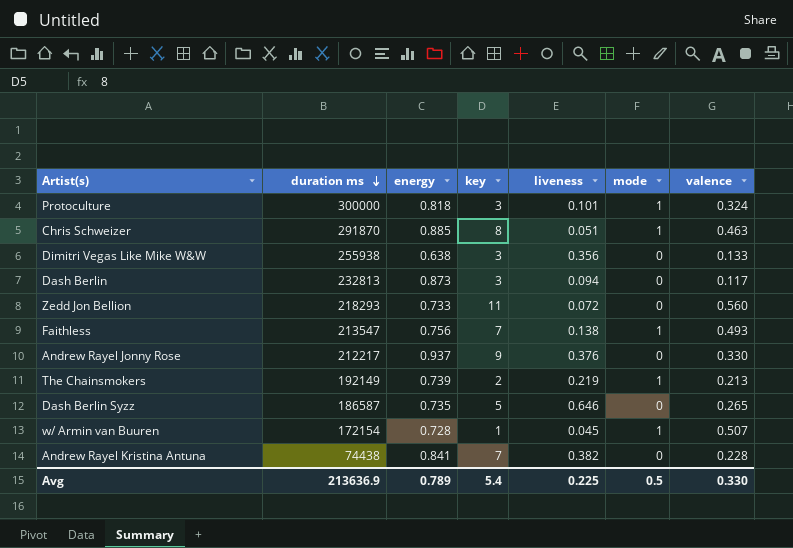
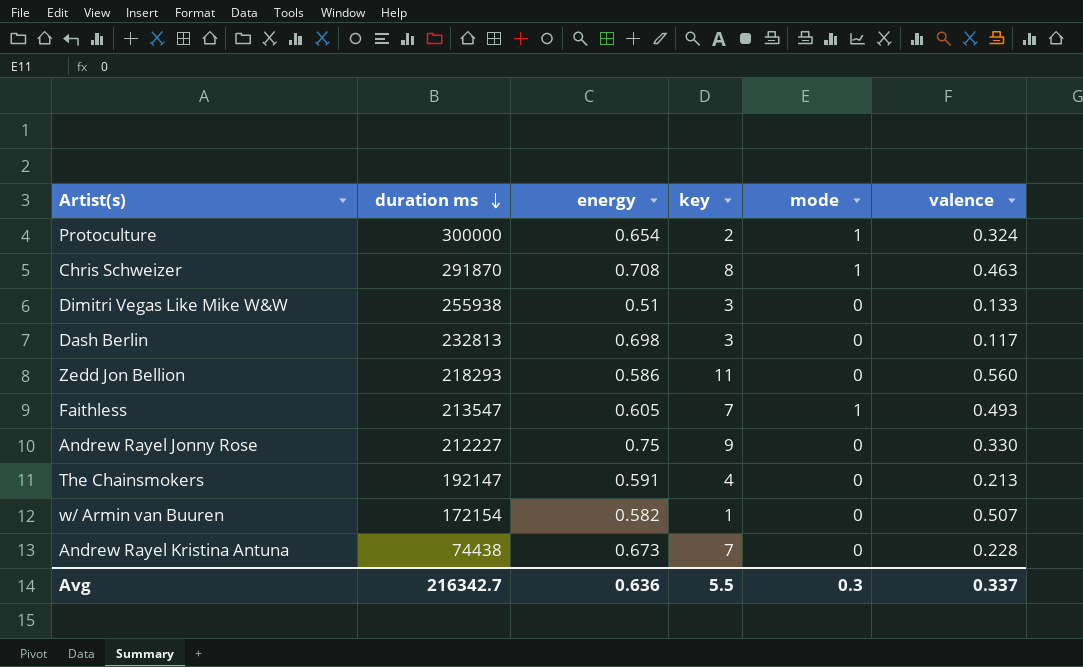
column liveness | position: 5 -> none
row Dash Berlin Syzz: 186587 | 0.735 | 5 | 0.646 | 0 | 0.265 -> none
Protoculture | energy: 0.818 -> 0.654
Protoculture | key: 3 -> 2
Chris Schweizer | energy: 0.885 -> 0.708
Dimitri Vegas Like Mike W&W | energy: 0.638 -> 0.51
Dash Berlin | energy: 0.873 -> 0.698
Zedd Jon Bellion | energy: 0.733 -> 0.586
Faithless | energy: 0.756 -> 0.605
Andrew Rayel Jonny Rose | duration ms: 212217 -> 212227
Andrew Rayel Jonny Rose | energy: 0.937 -> 0.75
The Chainsmokers | duration ms: 192149 -> 192147
The Chainsmokers | energy: 0.739 -> 0.591
The Chainsmokers | key: 2 -> 4
The Chainsmokers | mode: 1 -> 0
w/ Armin van Buuren | energy: 0.728 -> 0.582
w/ Armin van Buuren | mode: 1 -> 0
Andrew Rayel Kristina Antuna | energy: 0.841 -> 0.673
Avg | duration ms: 213636.9 -> 216342.7
Avg | energy: 0.789 -> 0.636
Avg | key: 5.4 -> 5.5
Avg | mode: 0.5 -> 0.3
Avg | valence: 0.330 -> 0.337

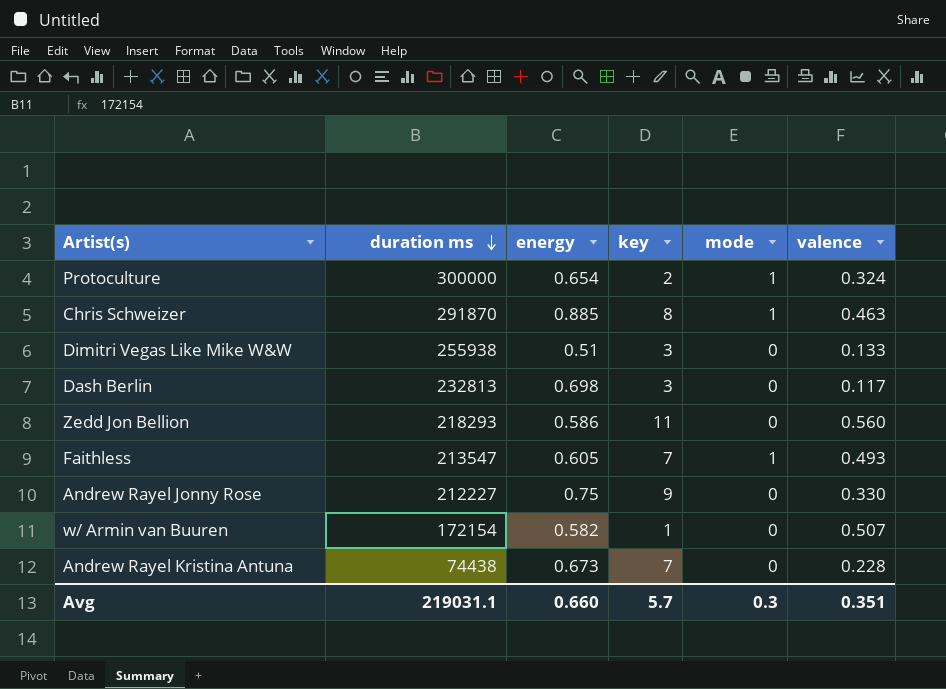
row The Chainsmokers: 192147 | 0.591 | 4 | 0 | 0.213 -> none
Chris Schweizer | energy: 0.708 -> 0.885
Avg | duration ms: 216342.7 -> 219031.1
Avg | energy: 0.636 -> 0.660
Avg | key: 5.5 -> 5.7
Avg | valence: 0.337 -> 0.351

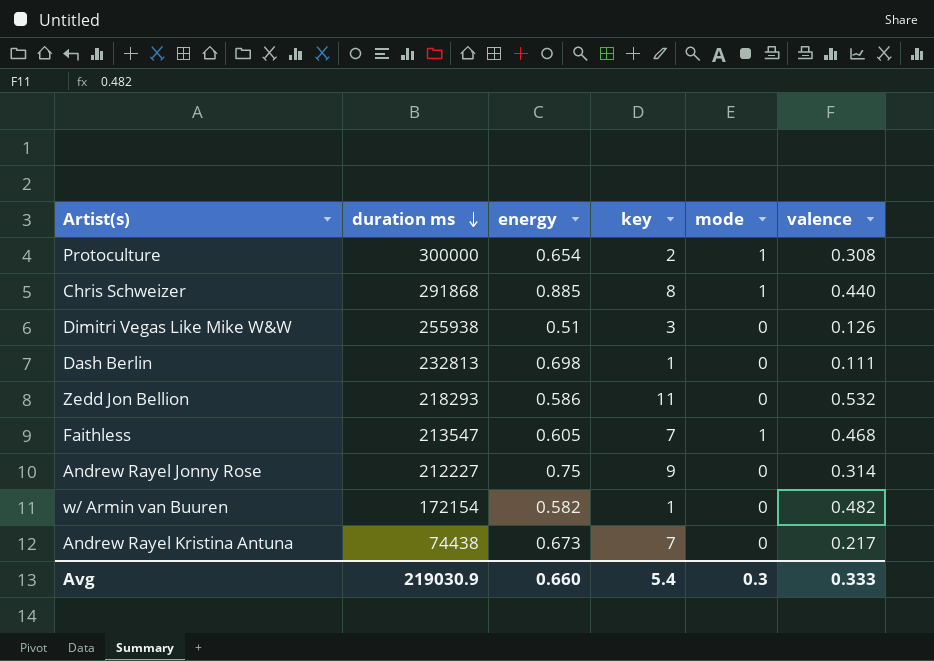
Protoculture | valence: 0.324 -> 0.308
Chris Schweizer | duration ms: 291870 -> 291868
Chris Schweizer | valence: 0.463 -> 0.440
Dimitri Vegas Like Mike W&W | valence: 0.133 -> 0.126
Dash Berlin | key: 3 -> 1
Dash Berlin | valence: 0.117 -> 0.111
Zedd Jon Bellion | valence: 0.560 -> 0.532
Faithless | valence: 0.493 -> 0.468
Andrew Rayel Jonny Rose | valence: 0.330 -> 0.314
w/ Armin van Buuren | valence: 0.507 -> 0.482
Andrew Rayel Kristina Antuna | valence: 0.228 -> 0.217
Avg | duration ms: 219031.1 -> 219030.9
Avg | key: 5.7 -> 5.4
Avg | valence: 0.351 -> 0.333

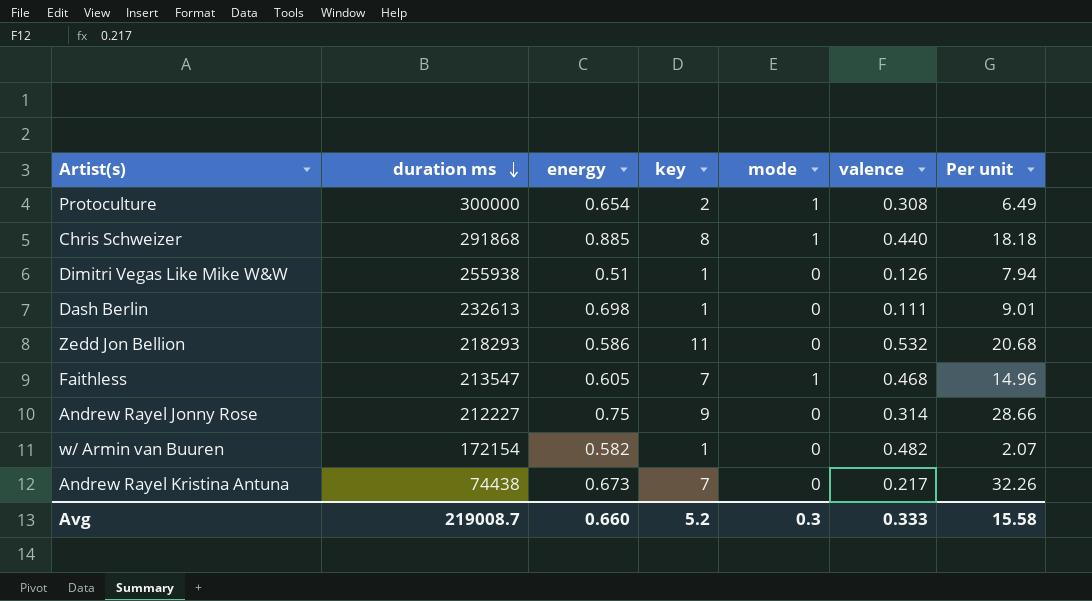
column Per unit | formula: none -> [key] / [valence]
Dimitri Vegas Like Mike W&W | key: 3 -> 1
Dash Berlin | duration ms: 232813 -> 232613
Avg | duration ms: 219030.9 -> 219008.7
Avg | key: 5.4 -> 5.2

